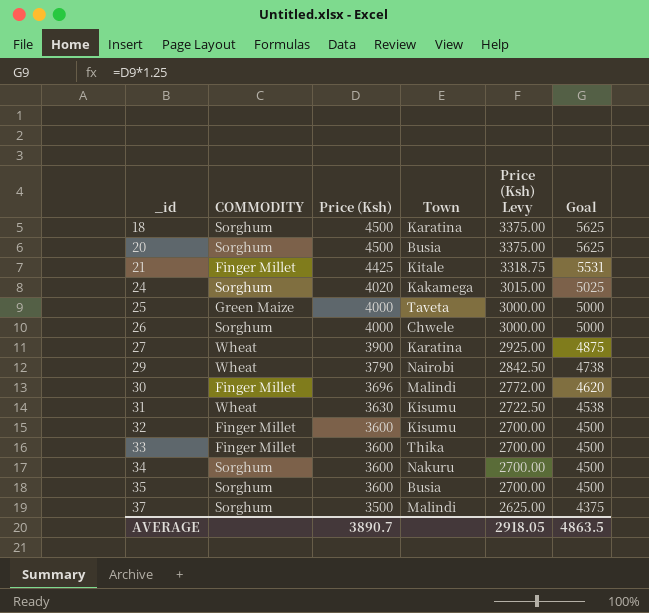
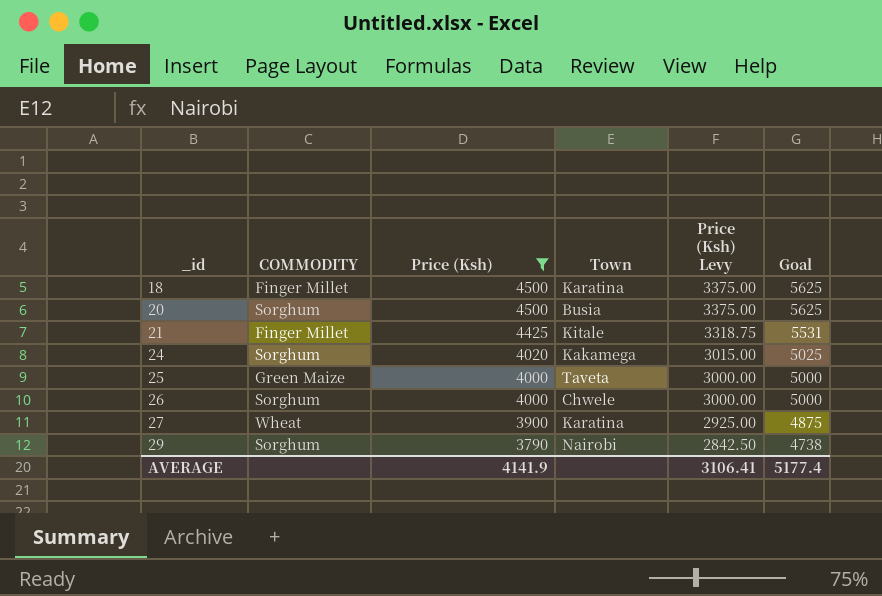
filter: none -> Price (Ksh) >= 3790
18 | COMMODITY: Sorghum -> Finger Millet
29 | COMMODITY: Wheat -> Sorghum
AVERAGE | Price (Ksh): 3890.7 -> 4141.9
AVERAGE | Price (Ksh) Levy: 2918.05 -> 3106.41
AVERAGE | Goal: 4863.5 -> 5177.4

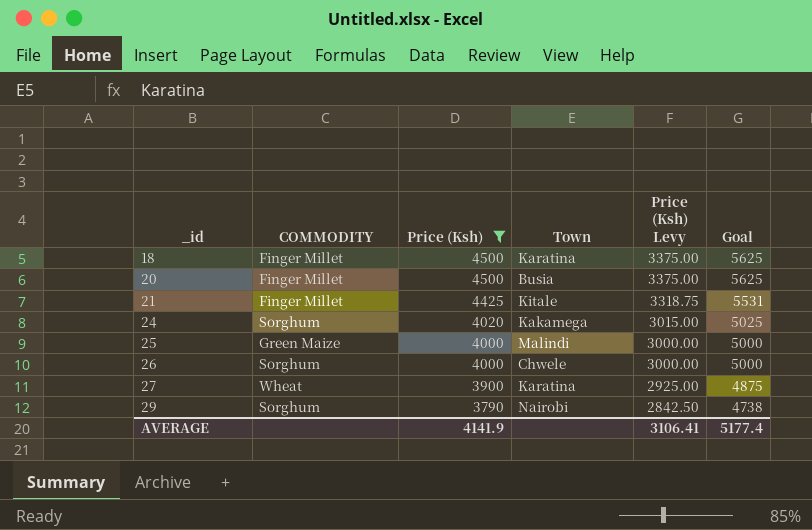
20 | COMMODITY: Sorghum -> Finger Millet
25 | Town: Taveta -> Malindi

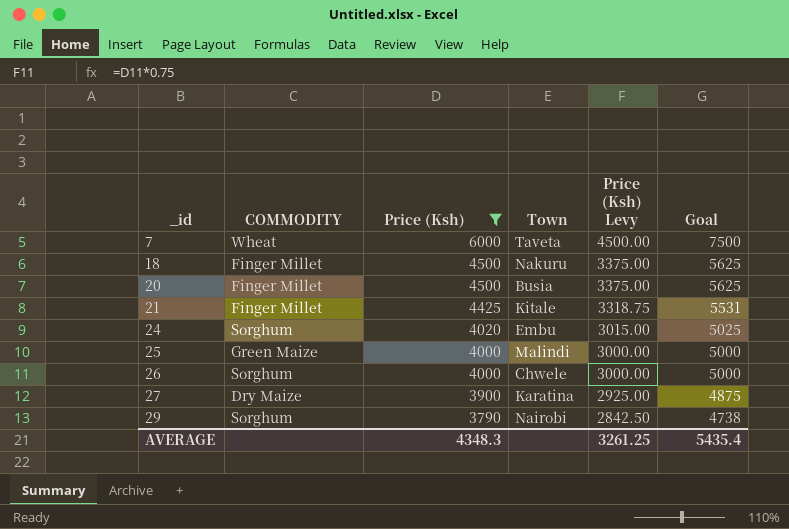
row 7: none -> Wheat | 6000 | Taveta | 4500.00 | 7500
18 | Town: Karatina -> Nakuru
24 | Town: Kakamega -> Embu
27 | COMMODITY: Wheat -> Dry Maize
AVERAGE | Price (Ksh): 4141.9 -> 4348.3
AVERAGE | Price (Ksh) Levy: 3106.41 -> 3261.25
AVERAGE | Goal: 5177.4 -> 5435.4

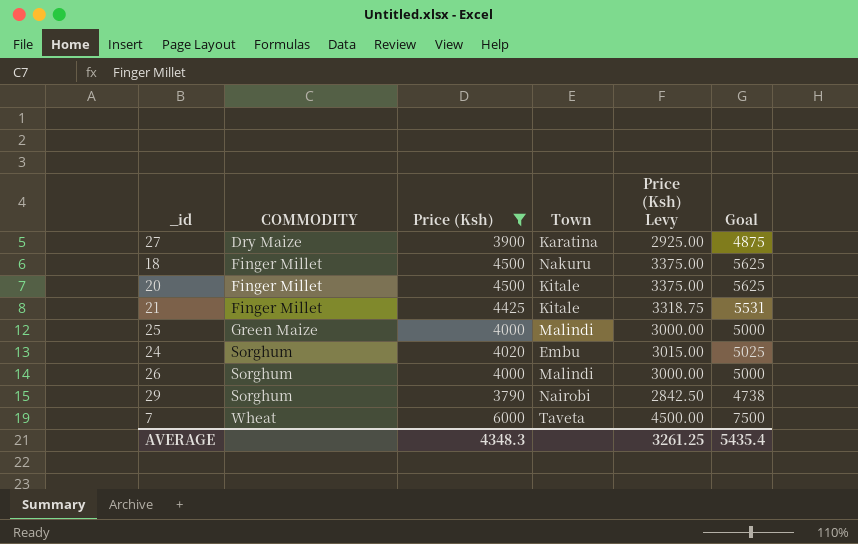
row order: _id ascending -> COMMODITY ascending
20 | Town: Busia -> Kitale
26 | Town: Chwele -> Malindi

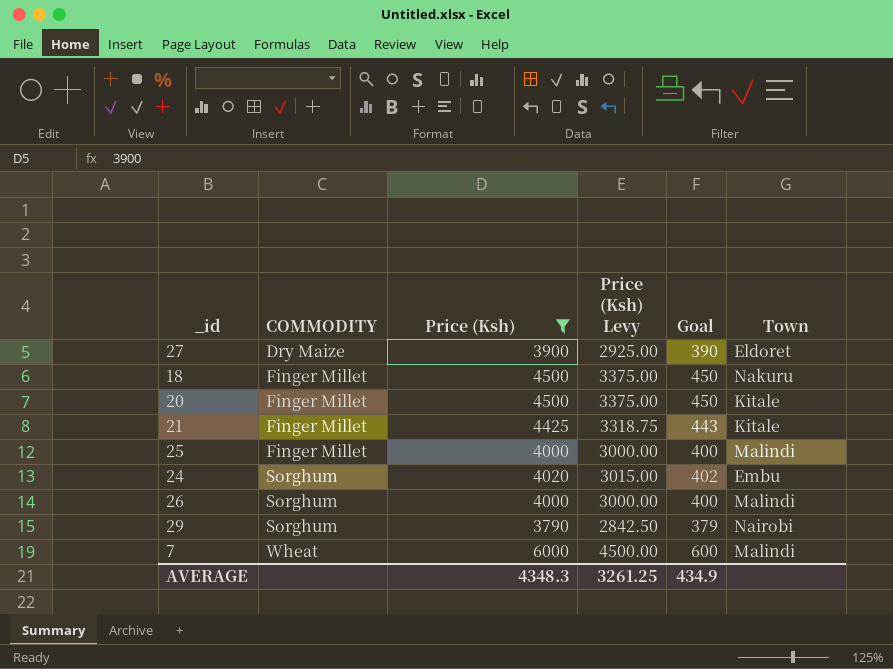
column Goal | formula: [Price (Ksh)] * 1.25 -> [Price (Ksh)] * 0.1
column Town | position: 4 -> 6
27 | Town: Karatina -> Eldoret
25 | COMMODITY: Green Maize -> Finger Millet
7 | Town: Taveta -> Malindi
AVERAGE | Goal: 5435.4 -> 434.9

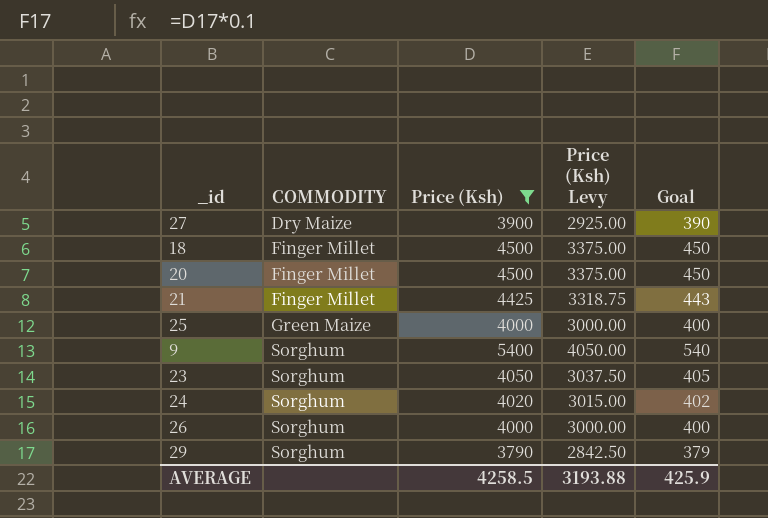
column Town | position: 6 -> none
row 7: Wheat | 6000 | 4500.00 | 600 | Malindi -> none
25 | COMMODITY: Finger Millet -> Green Maize
row 9: none -> Sorghum | 5400 | 4050.00 | 540
row 23: none -> Sorghum | 4050 | 3037.50 | 405
AVERAGE | Price (Ksh): 4348.3 -> 4258.5
AVERAGE | Price (Ksh) Levy: 3261.25 -> 3193.88
AVERAGE | Goal: 434.9 -> 425.9

